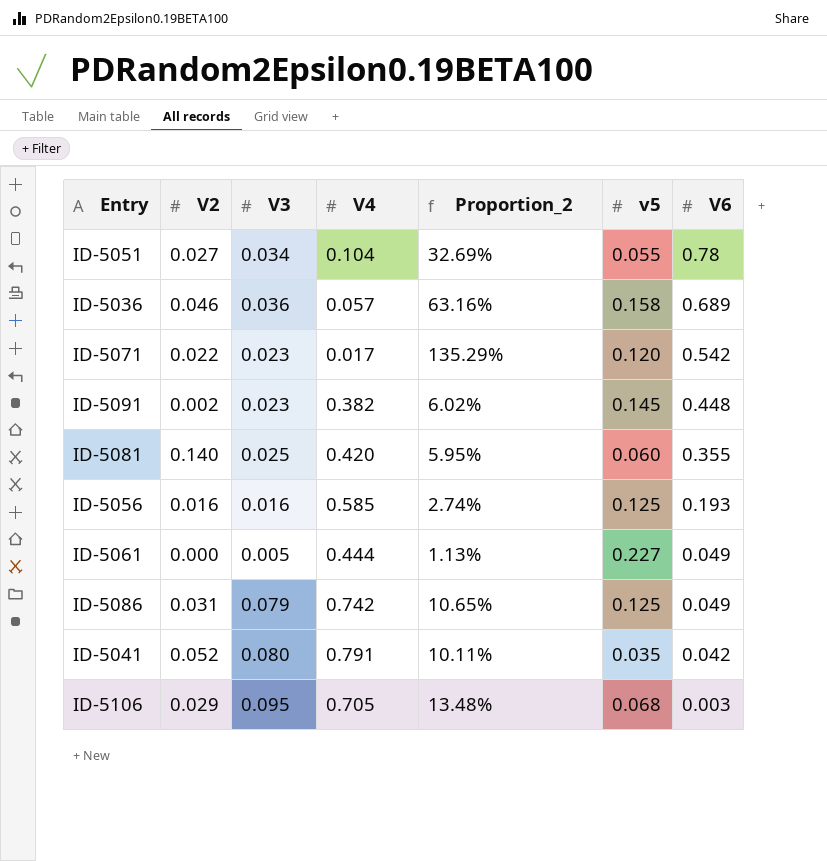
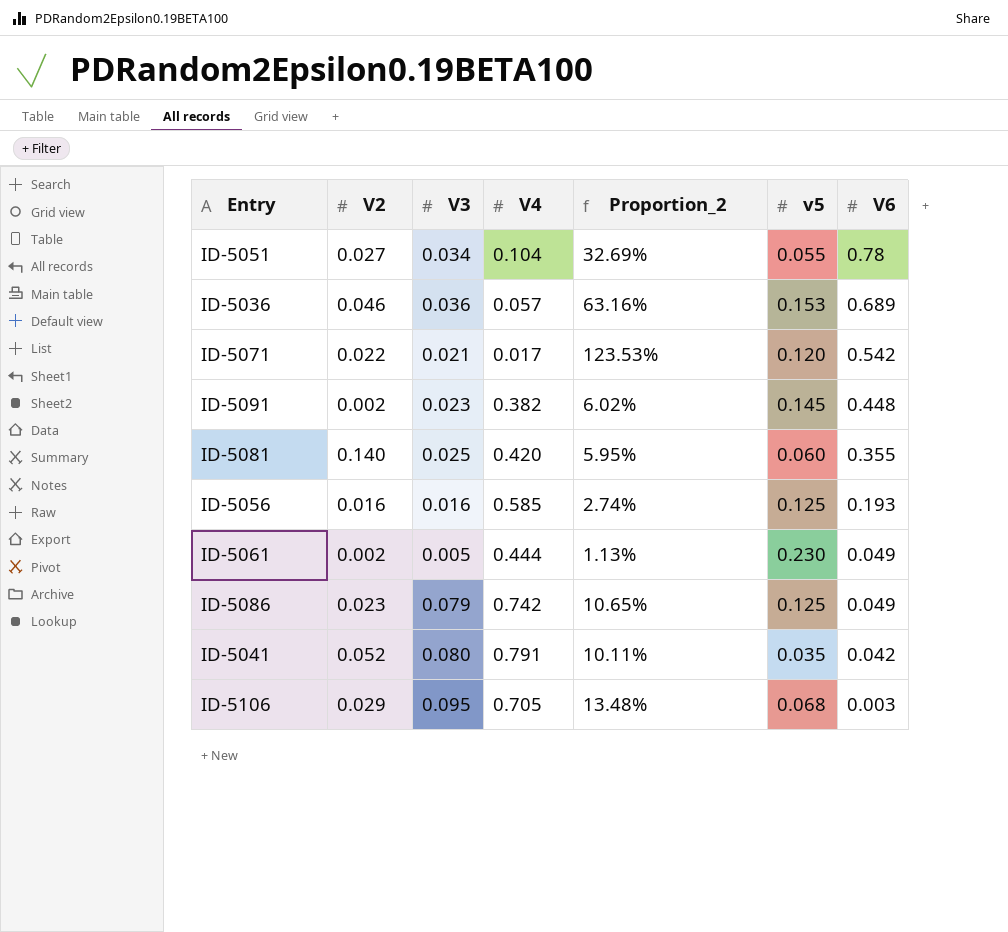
ID-5036 | v5: 0.158 -> 0.153
ID-5071 | V3: 0.023 -> 0.021
ID-5071 | Proportion_2: 135.29% -> 123.53%
ID-5061 | V2: 0.000 -> 0.002
ID-5061 | v5: 0.227 -> 0.230
ID-5086 | V2: 0.031 -> 0.023

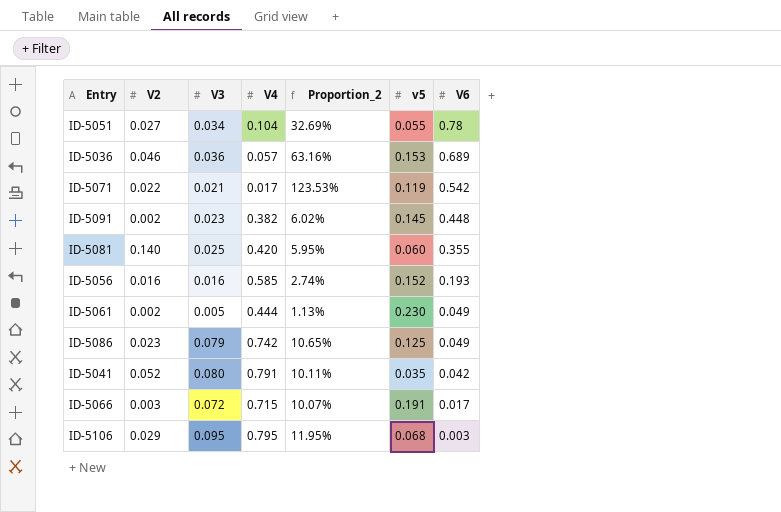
ID-5071 | v5: 0.120 -> 0.119
ID-5056 | v5: 0.125 -> 0.152
row ID-5066: none -> 0.003 | 0.072 | 0.715 | 10.07% | 0.191 | 0.017
ID-5106 | V4: 0.705 -> 0.795
ID-5106 | Proportion_2: 13.48% -> 11.95%

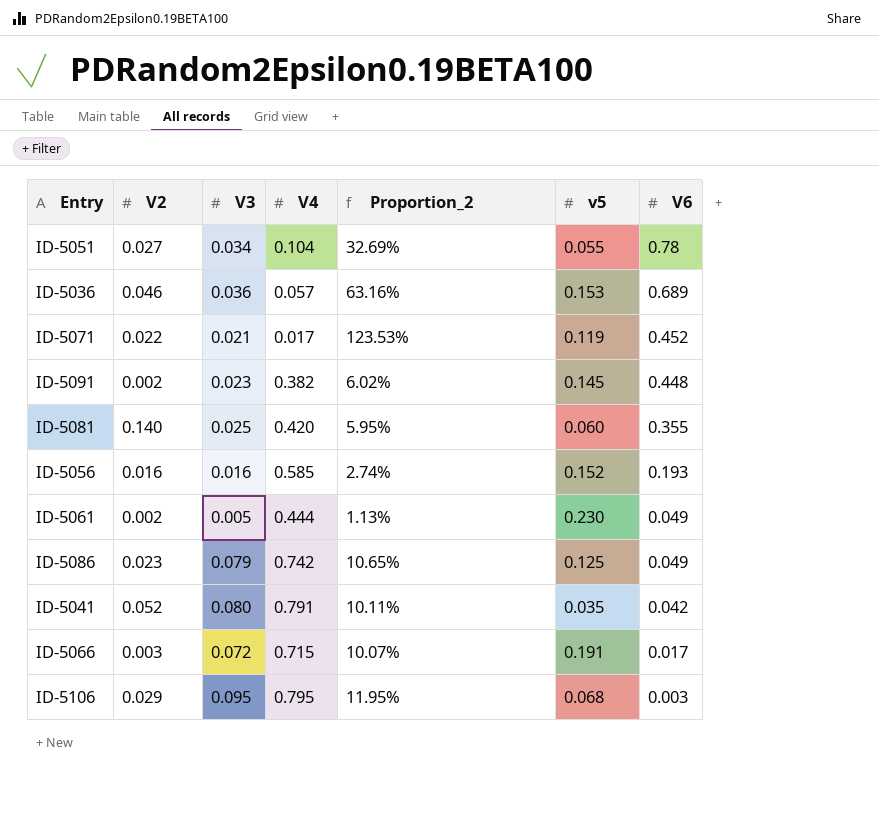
ID-5071 | V6: 0.542 -> 0.452

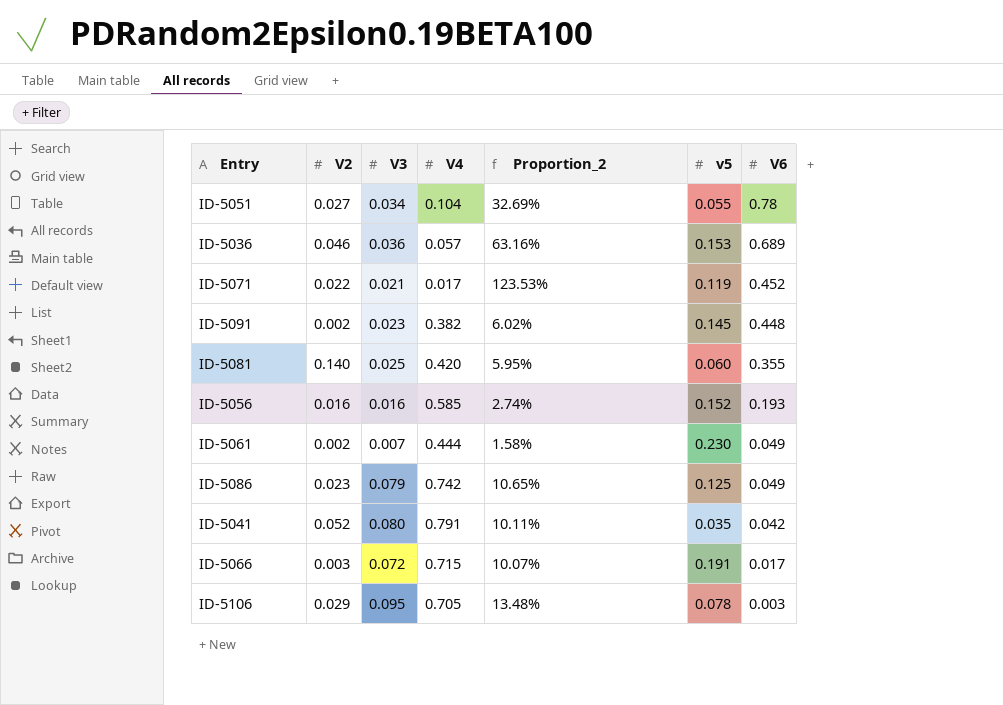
ID-5061 | V3: 0.005 -> 0.007
ID-5061 | Proportion_2: 1.13% -> 1.58%
ID-5106 | V4: 0.795 -> 0.705
ID-5106 | Proportion_2: 11.95% -> 13.48%
ID-5106 | v5: 0.068 -> 0.078

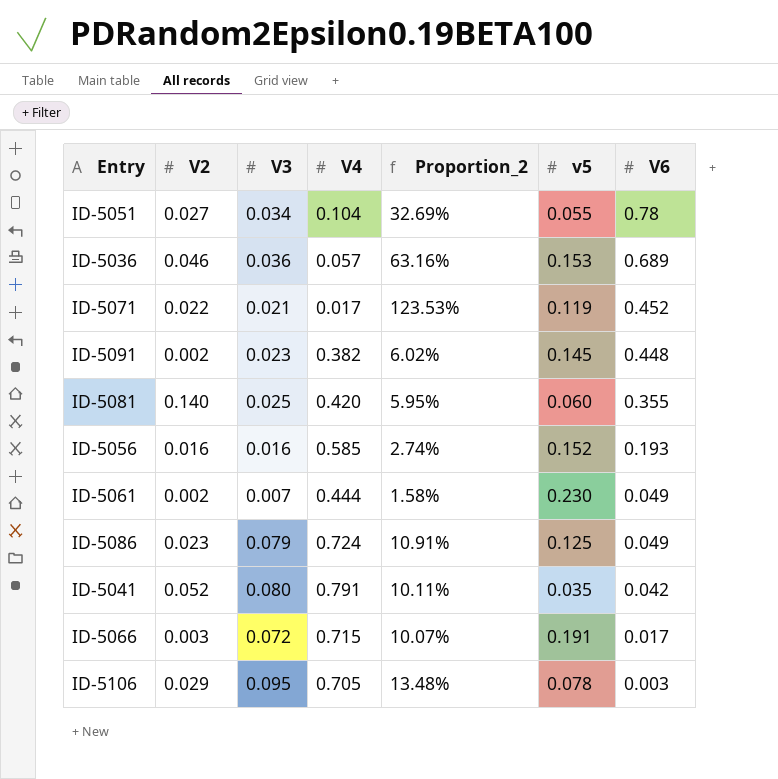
ID-5086 | V4: 0.742 -> 0.724
ID-5086 | Proportion_2: 10.65% -> 10.91%

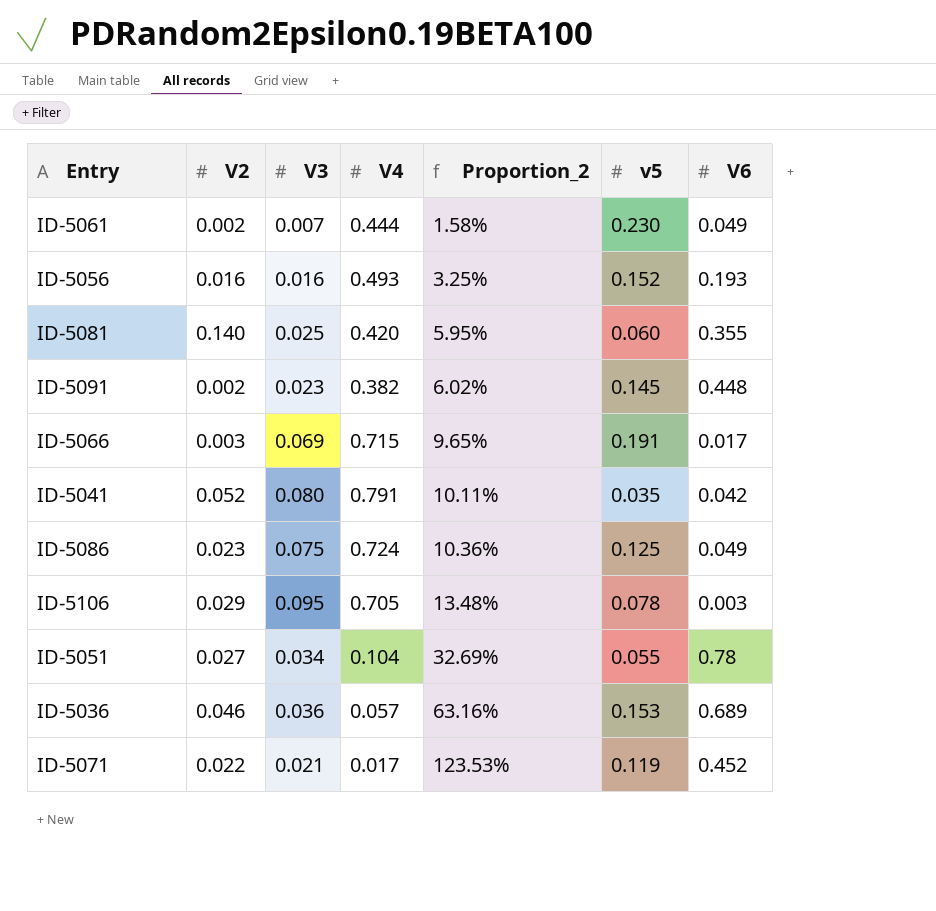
row order: V6 descending -> Proportion_2 ascending
ID-5056 | V4: 0.585 -> 0.493
ID-5056 | Proportion_2: 2.74% -> 3.25%
ID-5066 | V3: 0.072 -> 0.069
ID-5066 | Proportion_2: 10.07% -> 9.65%
ID-5086 | V3: 0.079 -> 0.075
ID-5086 | Proportion_2: 10.91% -> 10.36%

